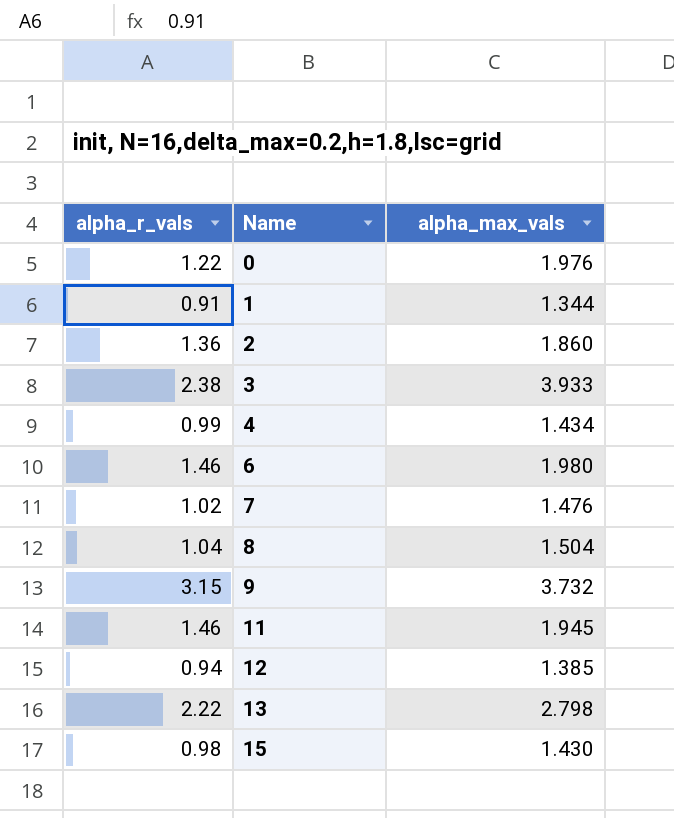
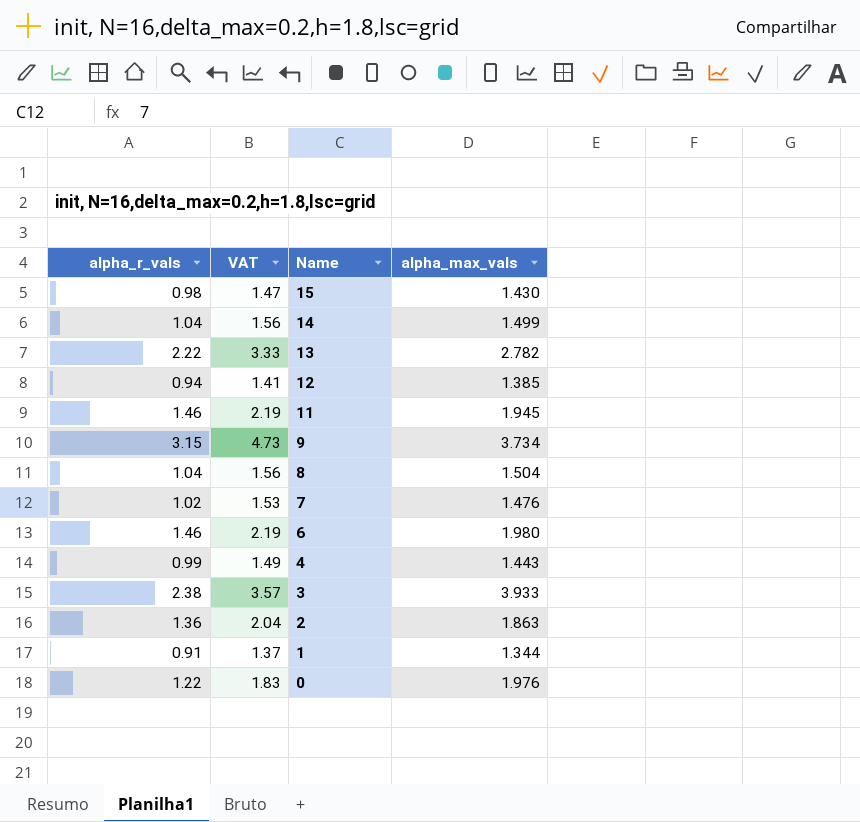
row order: Name ascending -> Name descending
column VAT | formula: none -> [alpha_r_vals] * 1.5
row 14: none -> 1.04 | 1.56 | 1.499
13 | alpha_max_vals: 2.798 -> 2.782
9 | alpha_max_vals: 3.732 -> 3.734
4 | alpha_max_vals: 1.434 -> 1.443
2 | alpha_max_vals: 1.860 -> 1.863

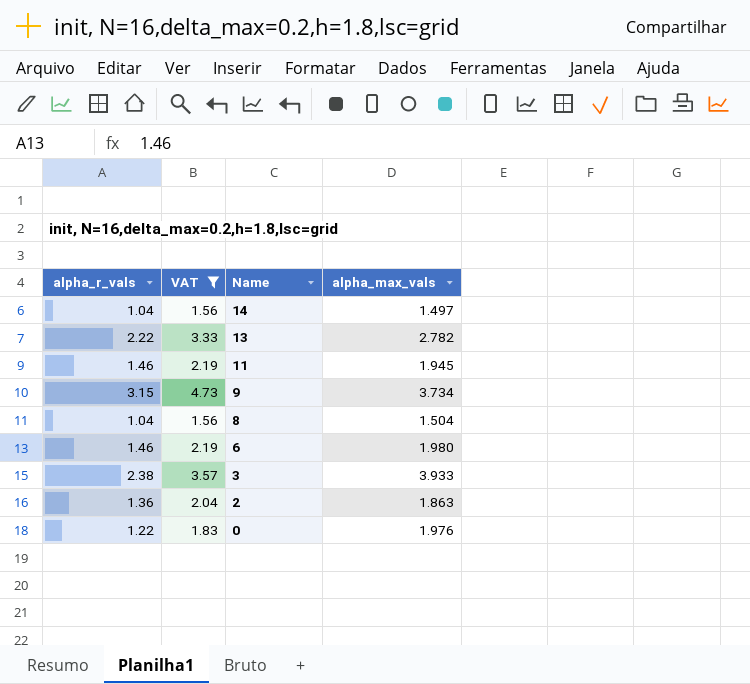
filter: none -> VAT >= 1.56
14 | alpha_max_vals: 1.499 -> 1.497

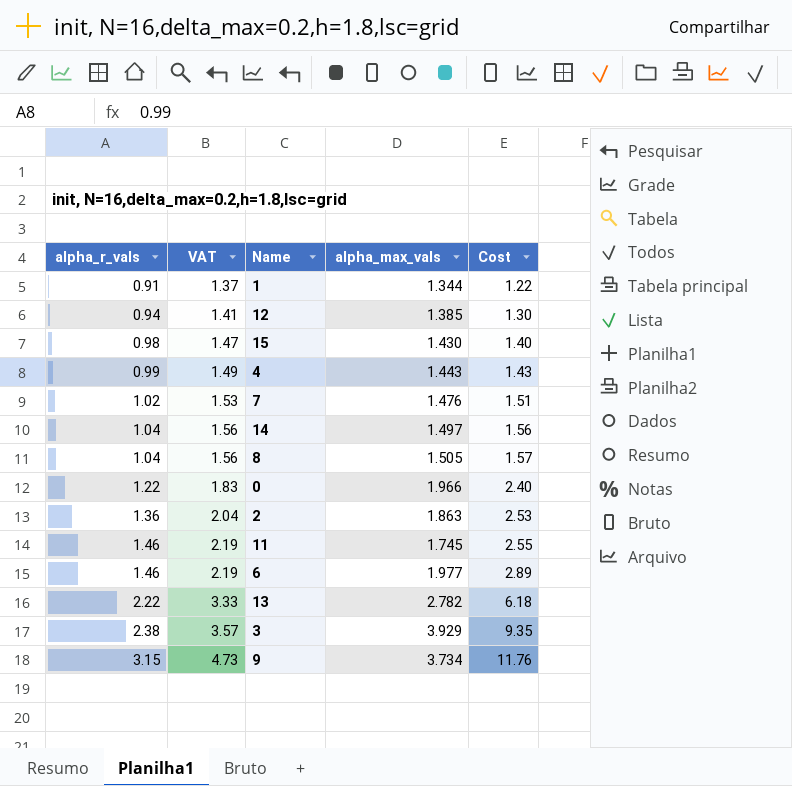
filter: VAT >= 1.56 -> none
row order: Name descending -> alpha_r_vals ascending
column Cost | formula: none -> [alpha_r_vals] * [alpha_max_vals]
8 | alpha_max_vals: 1.504 -> 1.505
0 | alpha_max_vals: 1.976 -> 1.966
11 | alpha_max_vals: 1.945 -> 1.745
6 | alpha_max_vals: 1.980 -> 1.977
3 | alpha_max_vals: 3.933 -> 3.929

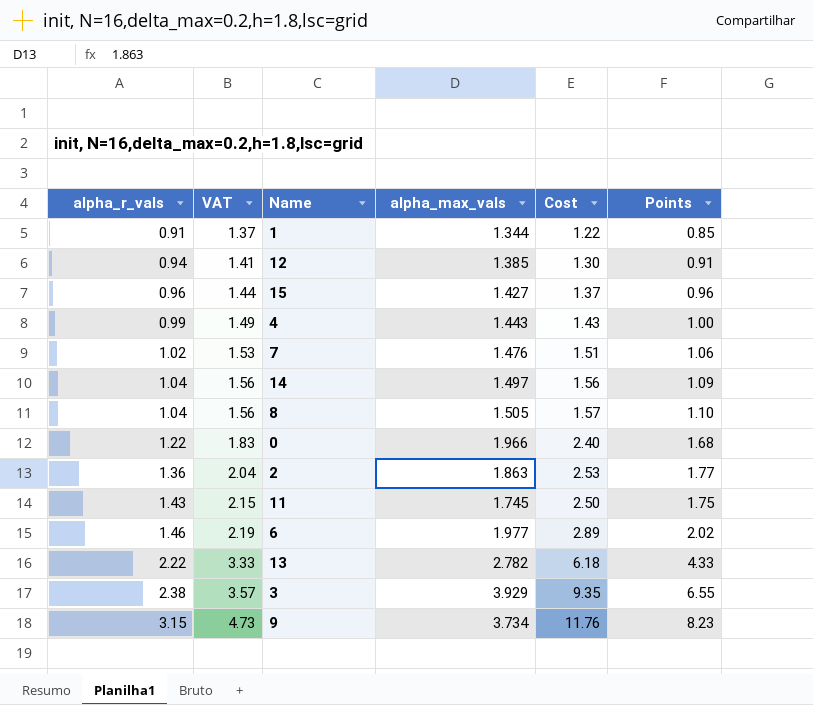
column Points | formula: none -> [Cost] * 0.7
15 | alpha_r_vals: 0.98 -> 0.96
15 | VAT: 1.47 -> 1.44
15 | alpha_max_vals: 1.430 -> 1.427
15 | Cost: 1.40 -> 1.37
11 | alpha_r_vals: 1.46 -> 1.43
11 | VAT: 2.19 -> 2.15
11 | Cost: 2.55 -> 2.50

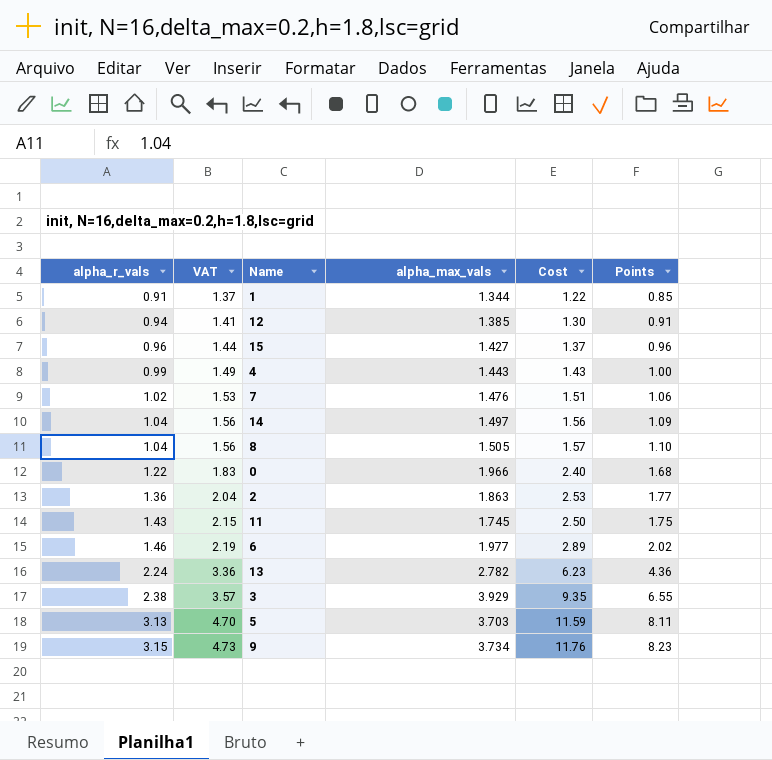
13 | alpha_r_vals: 2.22 -> 2.24
13 | VAT: 3.33 -> 3.36
13 | Cost: 6.18 -> 6.23
13 | Points: 4.33 -> 4.36
row 5: none -> 3.13 | 4.70 | 3.703 | 11.59 | 8.11

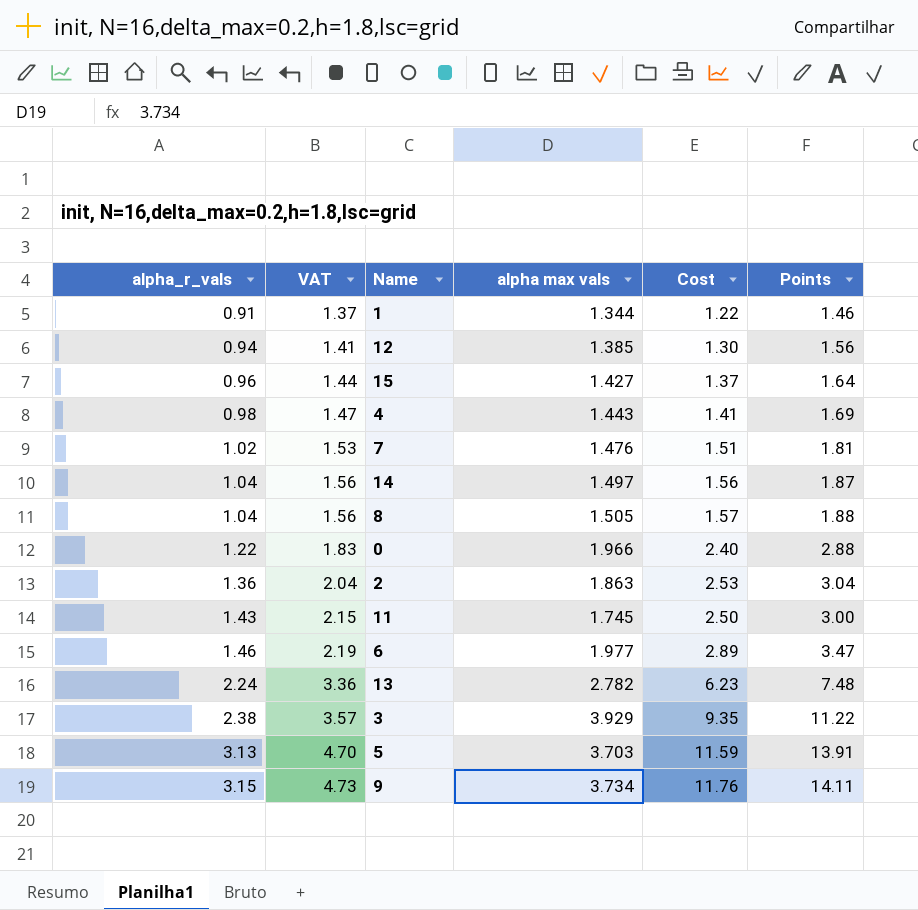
column name: alpha_max_vals -> alpha max vals
column Points | formula: [Cost] * 0.7 -> [Cost] * 1.2
4 | alpha_r_vals: 0.99 -> 0.98
4 | VAT: 1.49 -> 1.47
4 | Cost: 1.43 -> 1.41

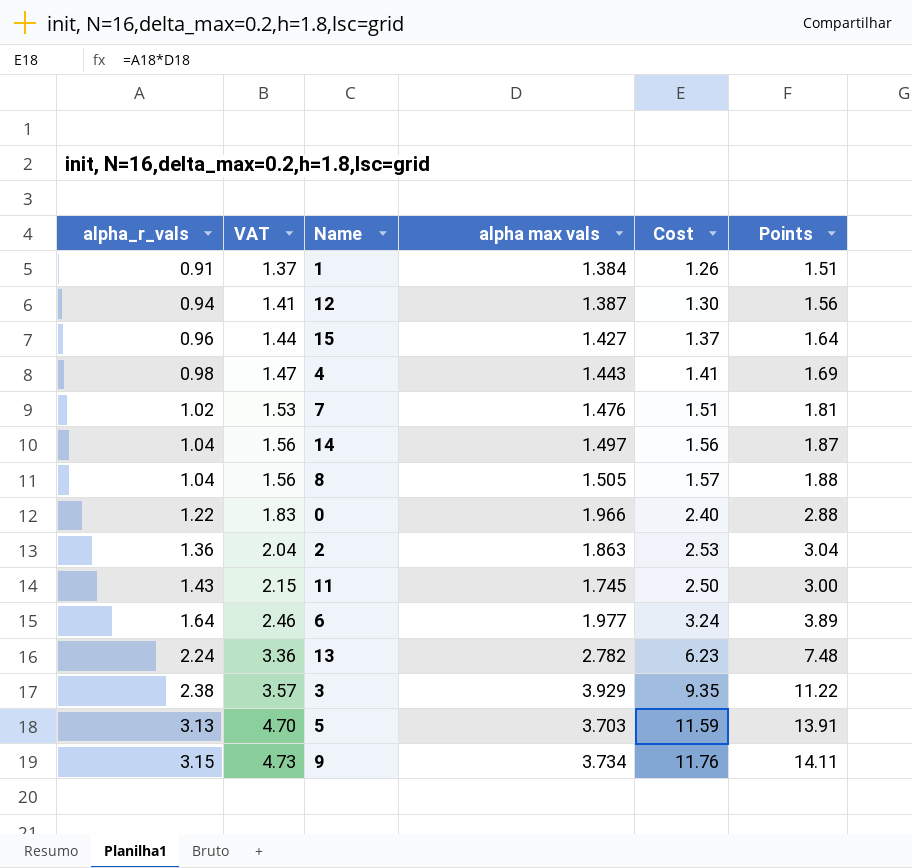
1 | alpha max vals: 1.344 -> 1.384
1 | Cost: 1.22 -> 1.26
1 | Points: 1.46 -> 1.51
12 | alpha max vals: 1.385 -> 1.387
6 | alpha_r_vals: 1.46 -> 1.64
6 | VAT: 2.19 -> 2.46
6 | Cost: 2.89 -> 3.24
6 | Points: 3.47 -> 3.89

